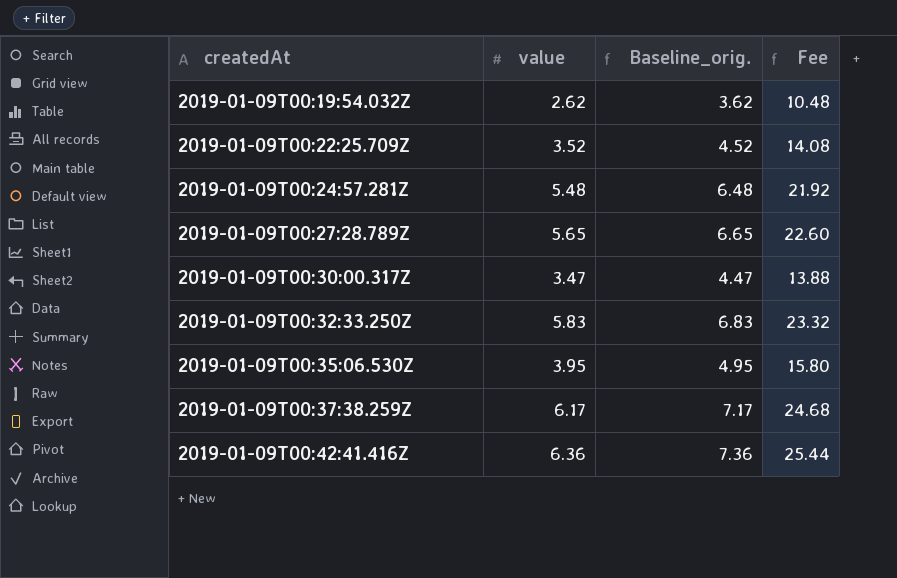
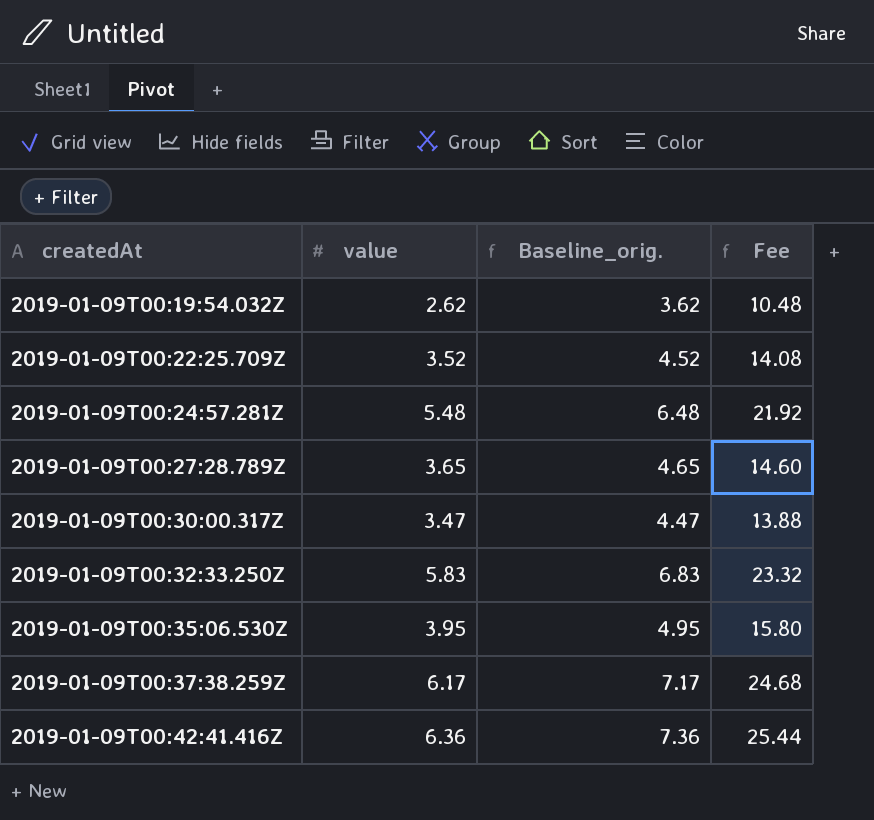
2019-01-09T00:27:28.789Z | value: 5.65 -> 3.65
2019-01-09T00:27:28.789Z | Baseline_orig.: 6.65 -> 4.65
2019-01-09T00:27:28.789Z | Fee: 22.60 -> 14.60

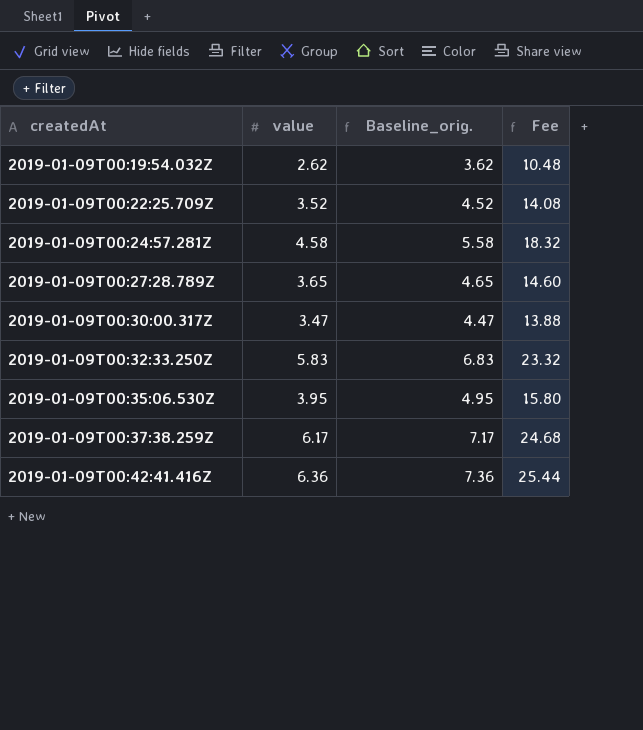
2019-01-09T00:24:57.281Z | value: 5.48 -> 4.58
2019-01-09T00:24:57.281Z | Baseline_orig.: 6.48 -> 5.58
2019-01-09T00:24:57.281Z | Fee: 21.92 -> 18.32

